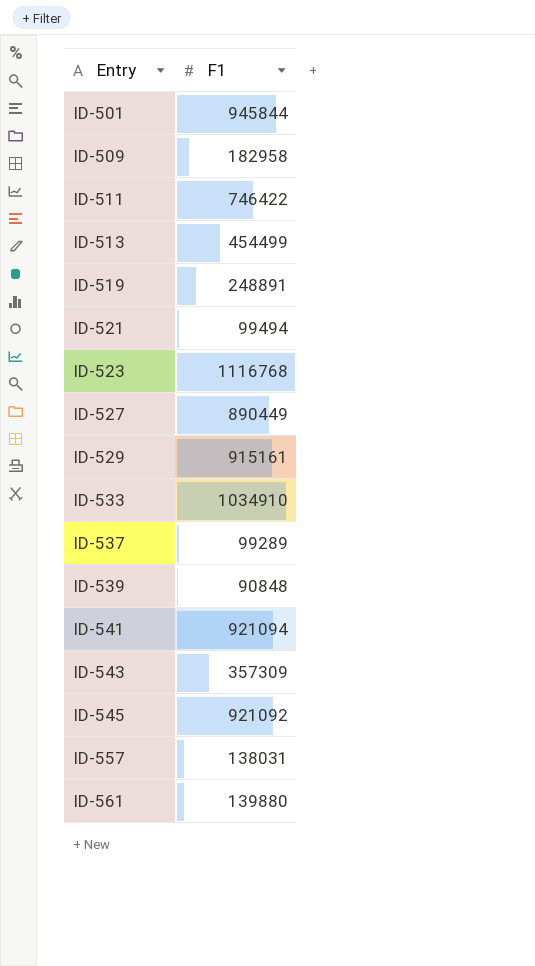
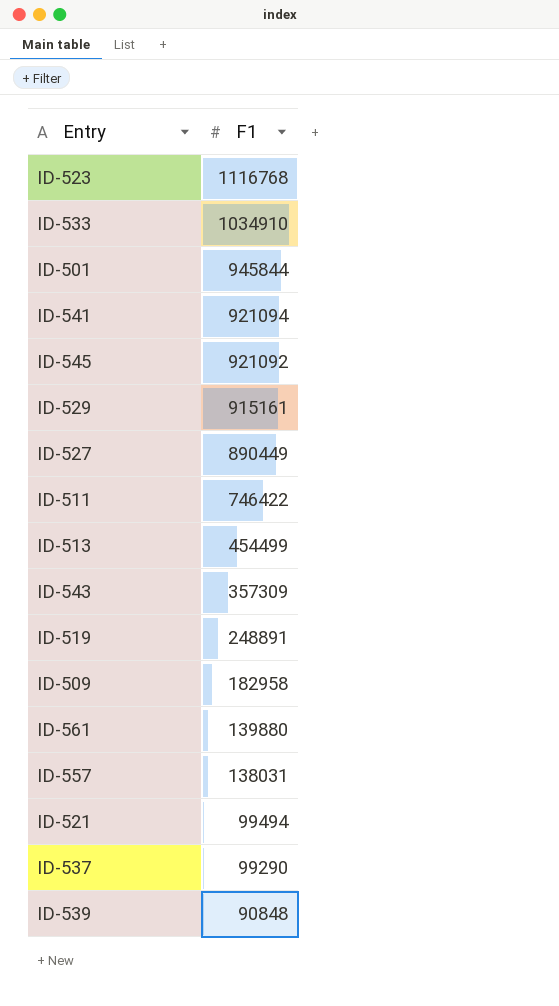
row order: Entry ascending -> F1 descending
ID-537 | F1: 99289 -> 99290

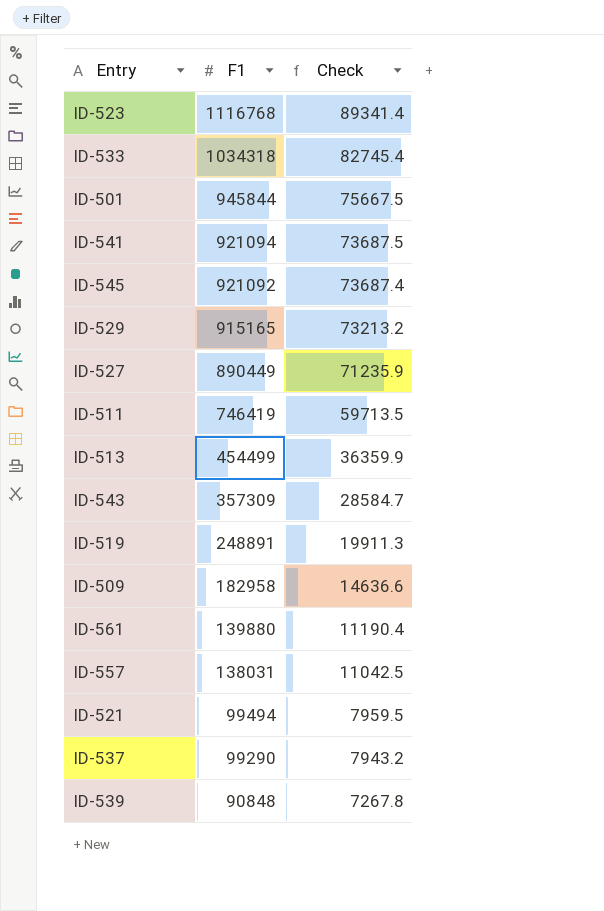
column Check | formula: none -> [F1] * 0.08
ID-533 | F1: 1034910 -> 1034318
ID-529 | F1: 915161 -> 915165
ID-511 | F1: 746422 -> 746419

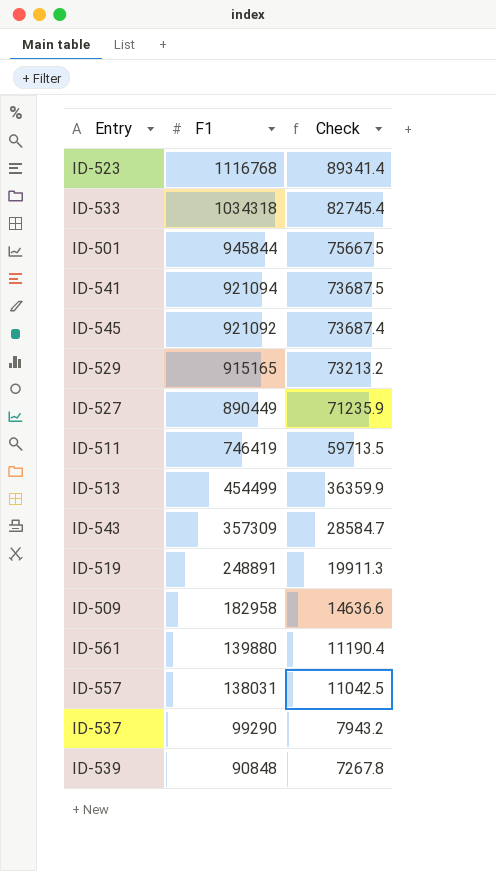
row ID-521: 99494 | 7959.5 -> none

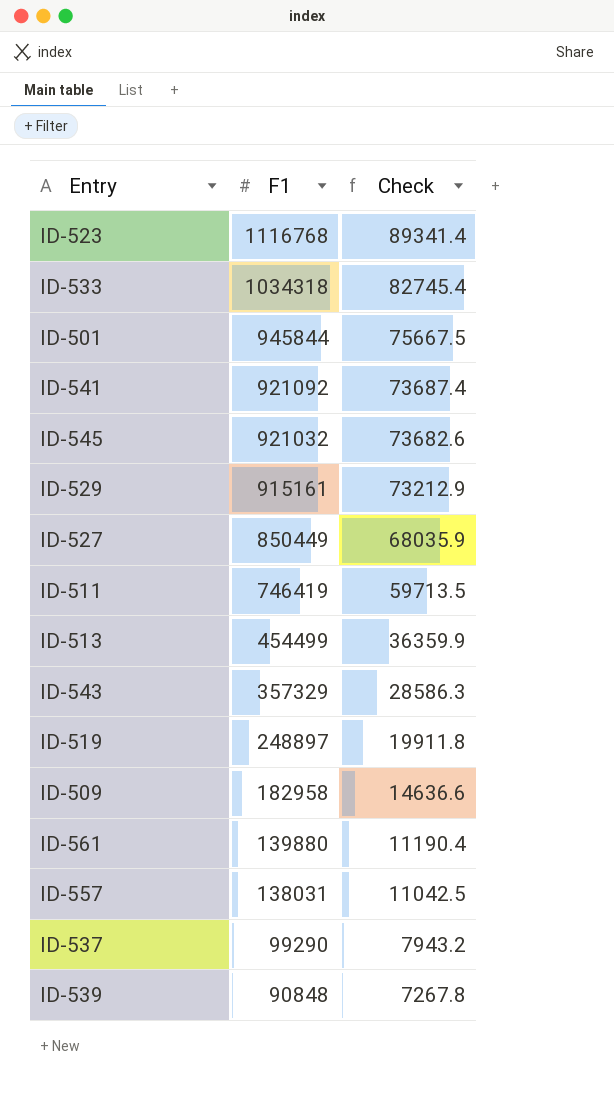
ID-541 | F1: 921094 -> 921092
ID-541 | Check: 73687.5 -> 73687.4
ID-545 | F1: 921092 -> 921032
ID-545 | Check: 73687.4 -> 73682.6
ID-529 | F1: 915165 -> 915161
ID-529 | Check: 73213.2 -> 73212.9
ID-527 | F1: 890449 -> 850449
ID-527 | Check: 71235.9 -> 68035.9
ID-543 | F1: 357309 -> 357329
ID-543 | Check: 28584.7 -> 28586.3
ID-519 | F1: 248891 -> 248897
ID-519 | Check: 19911.3 -> 19911.8

